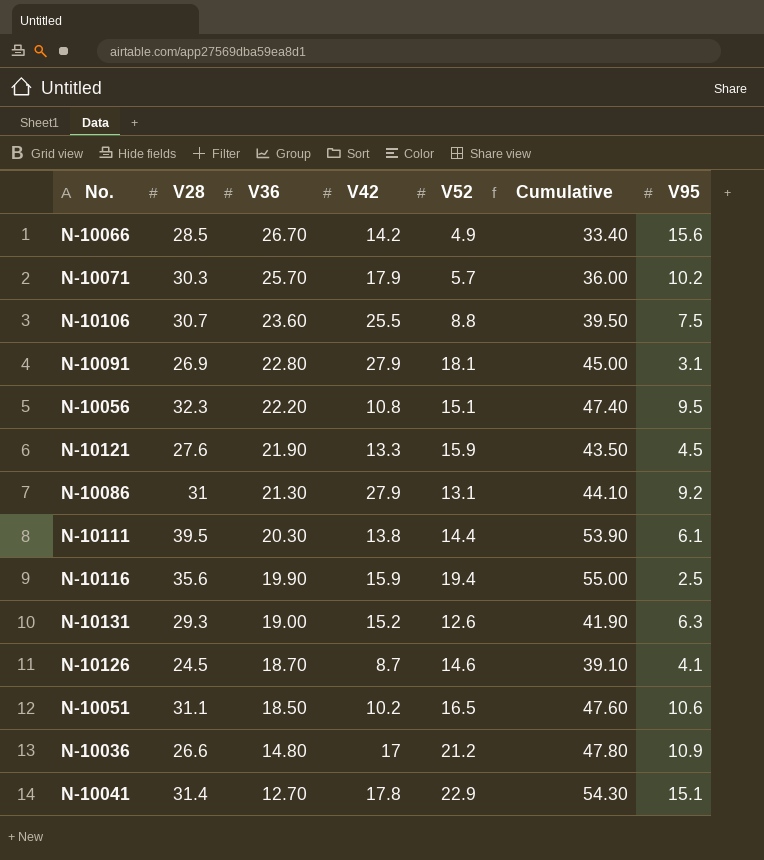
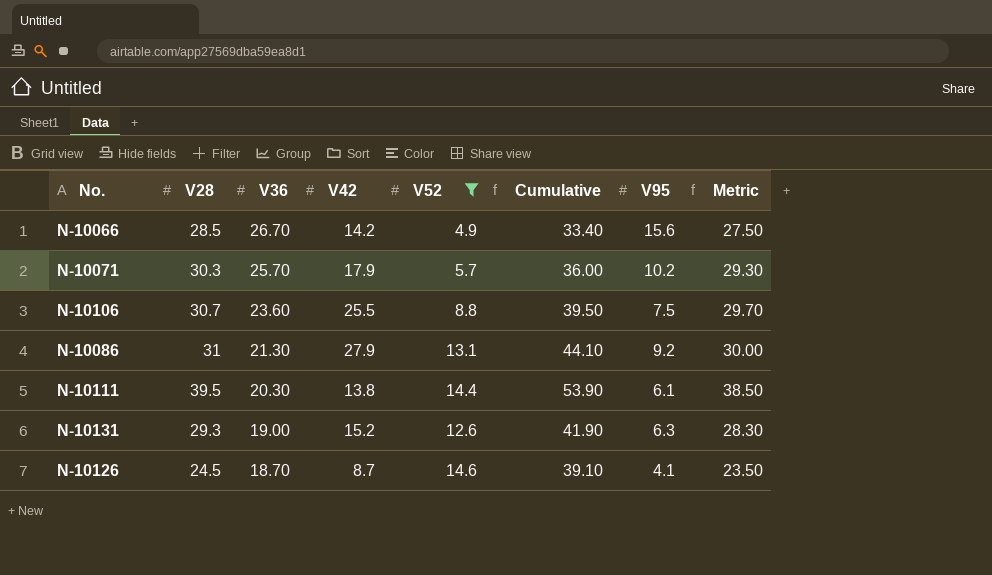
filter: none -> V52 <= 14.6
column Metric | formula: none -> [V28] - 1

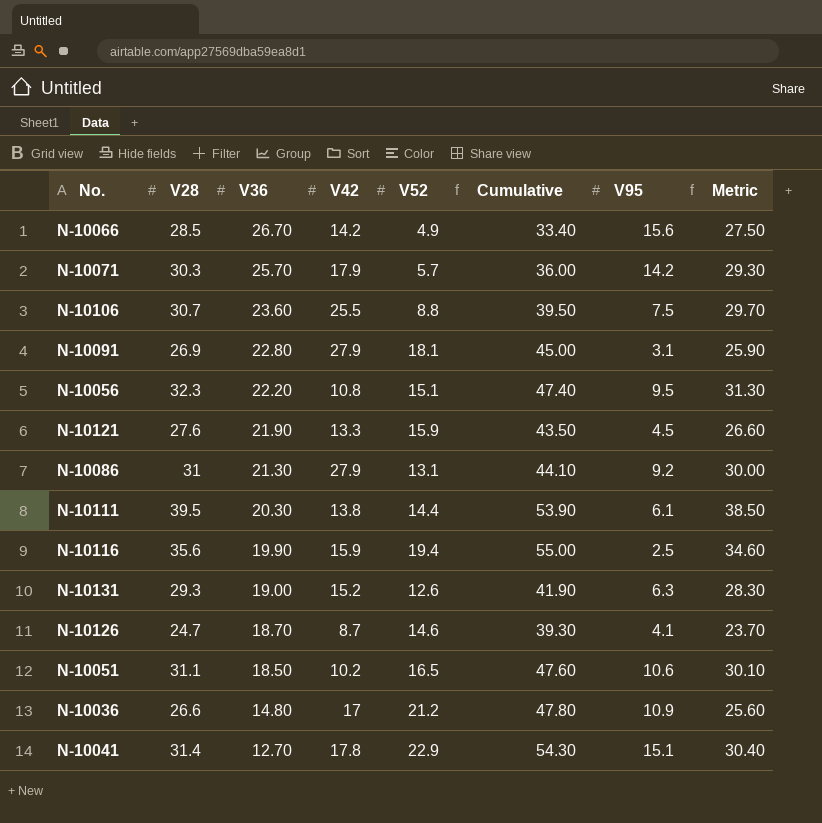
filter: V52 <= 14.6 -> none
N-10071 | V95: 10.2 -> 14.2
N-10126 | V28: 24.5 -> 24.7
N-10126 | Cumulative: 39.10 -> 39.30
N-10126 | Metric: 23.50 -> 23.70

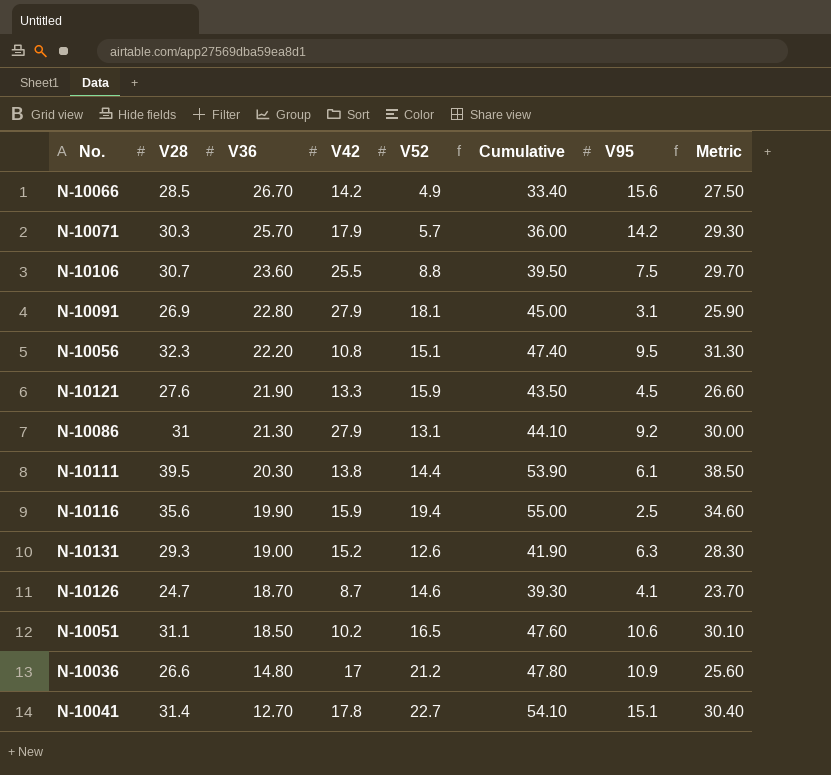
N-10041 | V52: 22.9 -> 22.7
N-10041 | Cumulative: 54.30 -> 54.10

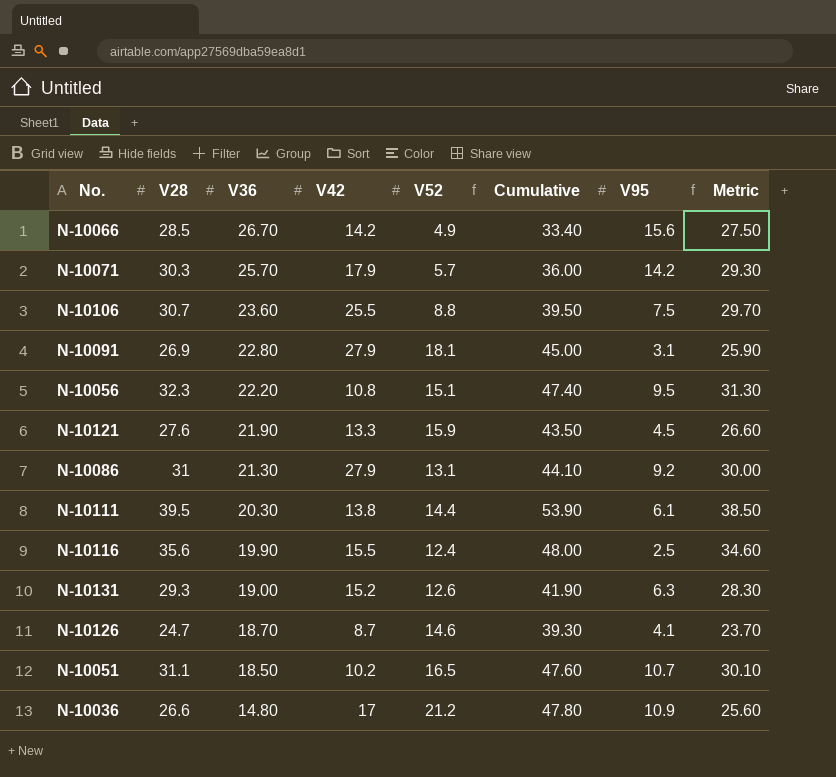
row N-10041: 31.4 | 12.70 | 17.8 | 22.7 | 54.10 | 15.1 | 30.40 -> none
N-10116 | V42: 15.9 -> 15.5
N-10116 | V52: 19.4 -> 12.4
N-10116 | Cumulative: 55.00 -> 48.00
N-10051 | V95: 10.6 -> 10.7

